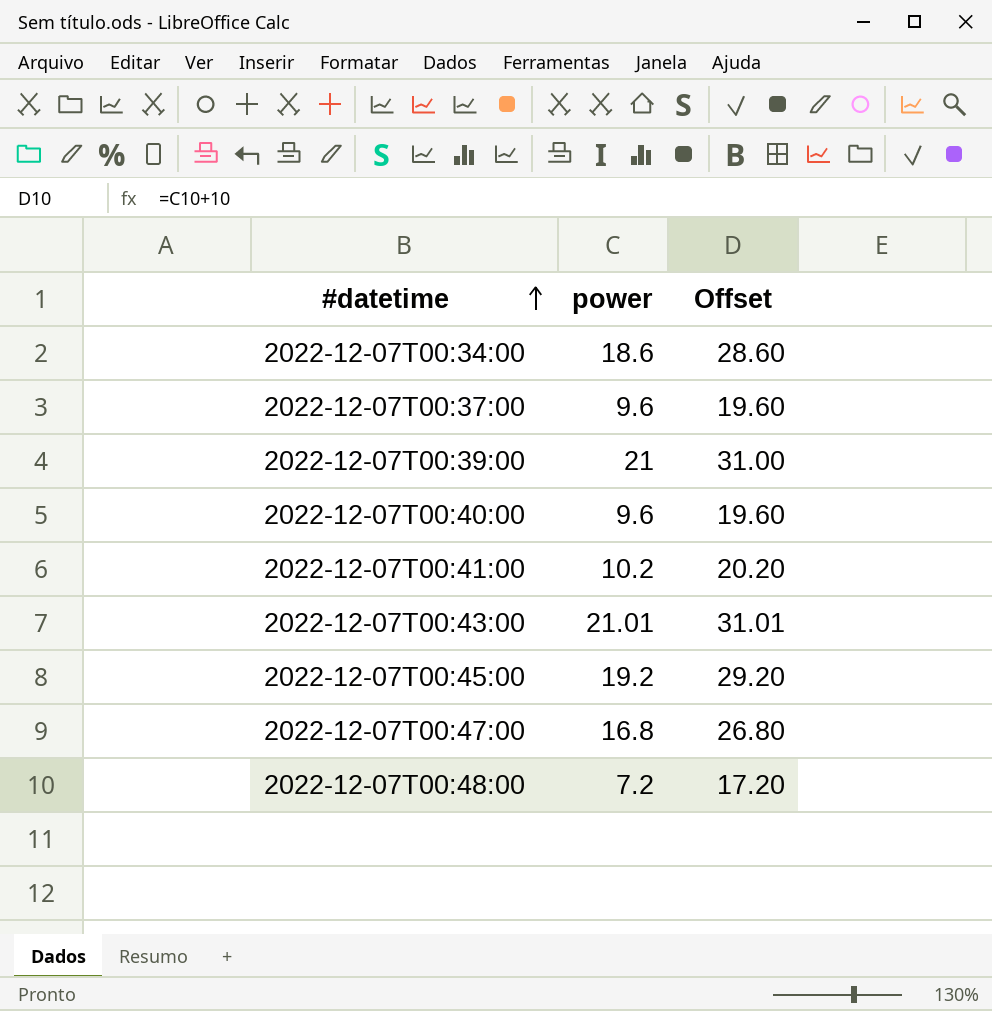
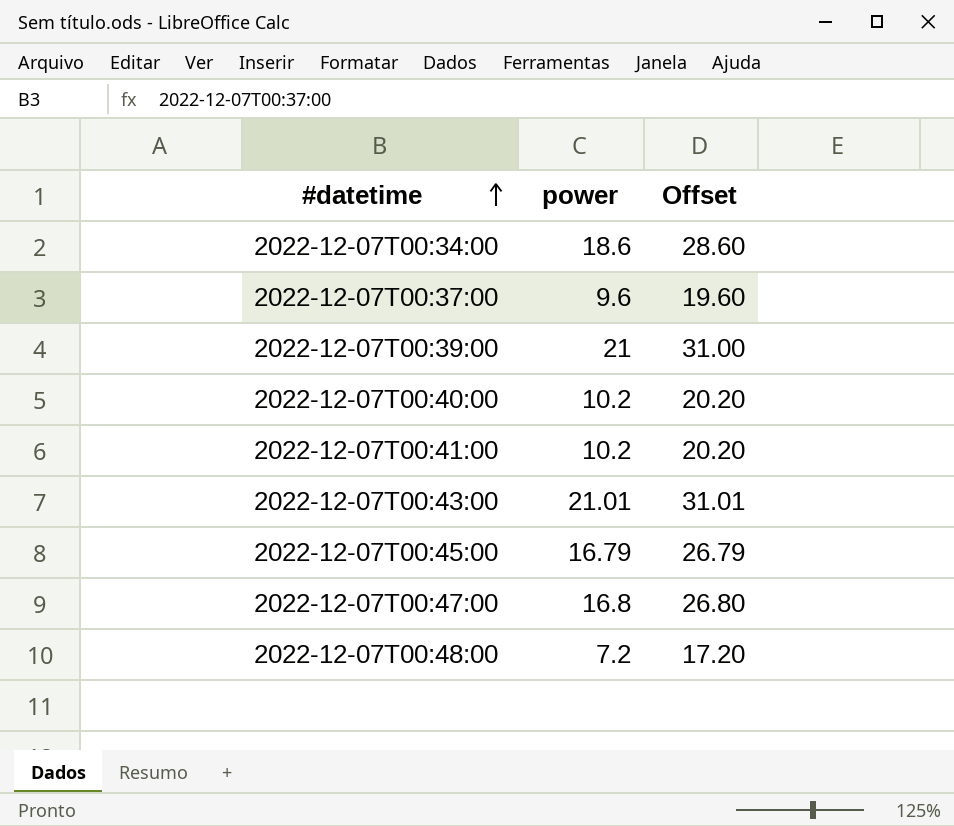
2022-12-07T00:40:00 | power: 9.6 -> 10.2
2022-12-07T00:40:00 | Offset: 19.60 -> 20.20
2022-12-07T00:45:00 | power: 19.2 -> 16.79
2022-12-07T00:45:00 | Offset: 29.20 -> 26.79

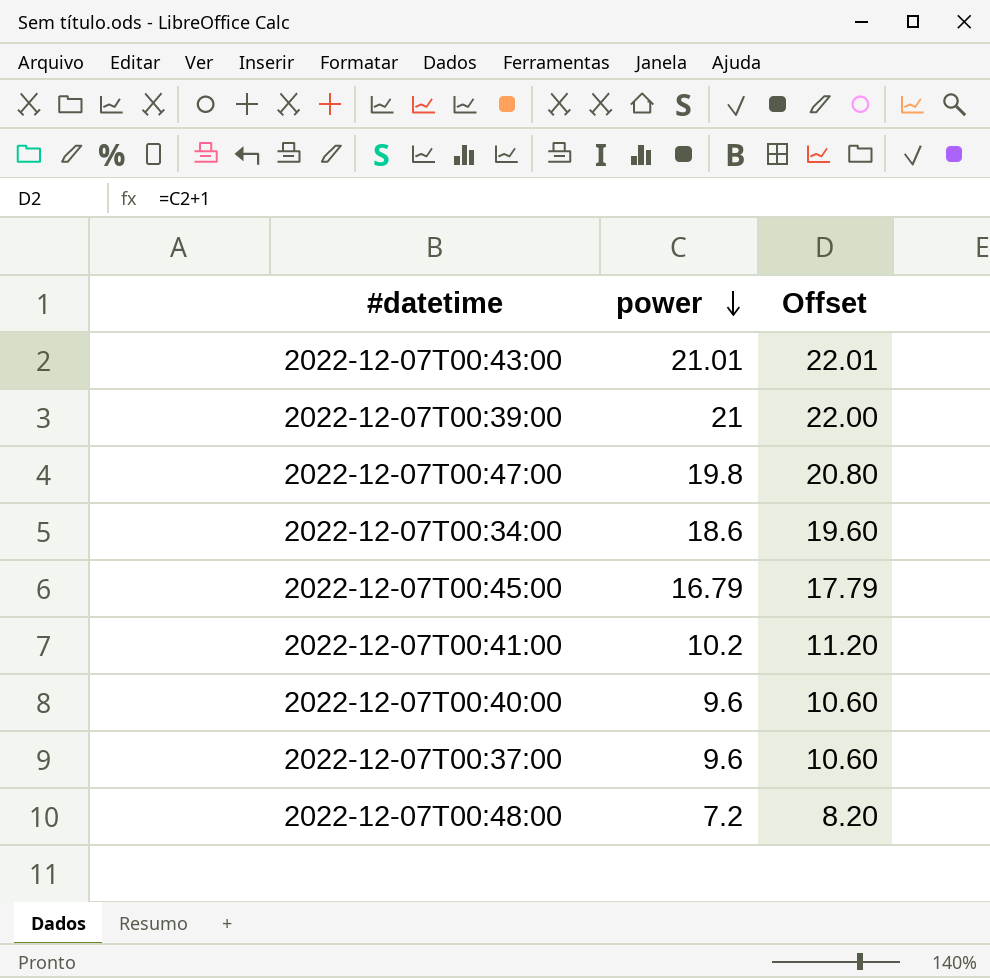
row order: #datetime ascending -> power descending
column Offset | formula: [power] + 10 -> [power] + 1
2022-12-07T00:47:00 | power: 16.8 -> 19.8
2022-12-07T00:40:00 | power: 10.2 -> 9.6

